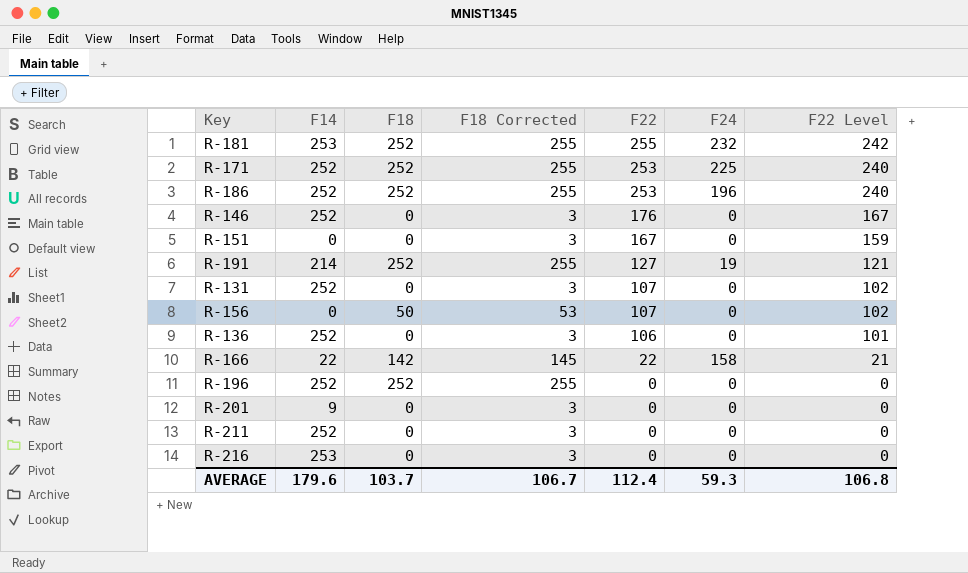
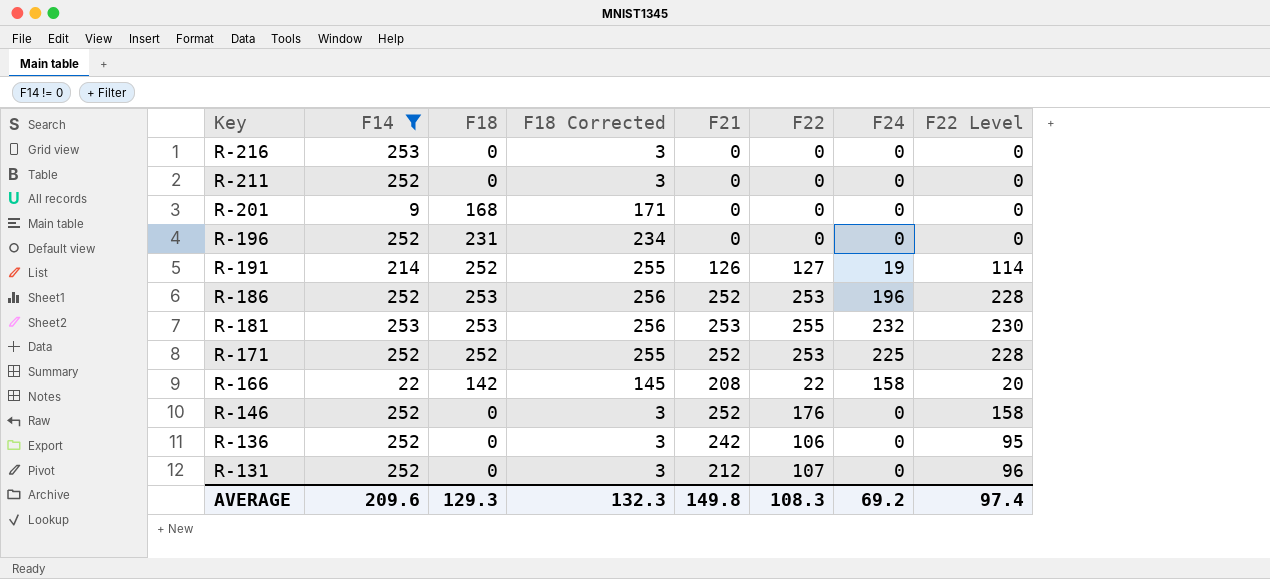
filter: none -> F14 != 0
row order: F22 descending -> Key descending
column F21 | position: none -> 5
column F22 Level | formula: [F22] * 0.95 -> [F22] * 0.9
R-201 | F18: 0 -> 168
R-201 | F18 Corrected: 3 -> 171
R-196 | F18: 252 -> 231
R-196 | F18 Corrected: 255 -> 234
R-186 | F18: 252 -> 253
R-186 | F18 Corrected: 255 -> 256
R-181 | F18: 252 -> 253
R-181 | F18 Corrected: 255 -> 256
AVERAGE | F14: 179.6 -> 209.6
AVERAGE | F18: 103.7 -> 129.3
AVERAGE | F18 Corrected: 106.7 -> 132.3
AVERAGE | F22: 112.4 -> 108.3
AVERAGE | F24: 59.3 -> 69.2
AVERAGE | F22 Level: 106.8 -> 97.4

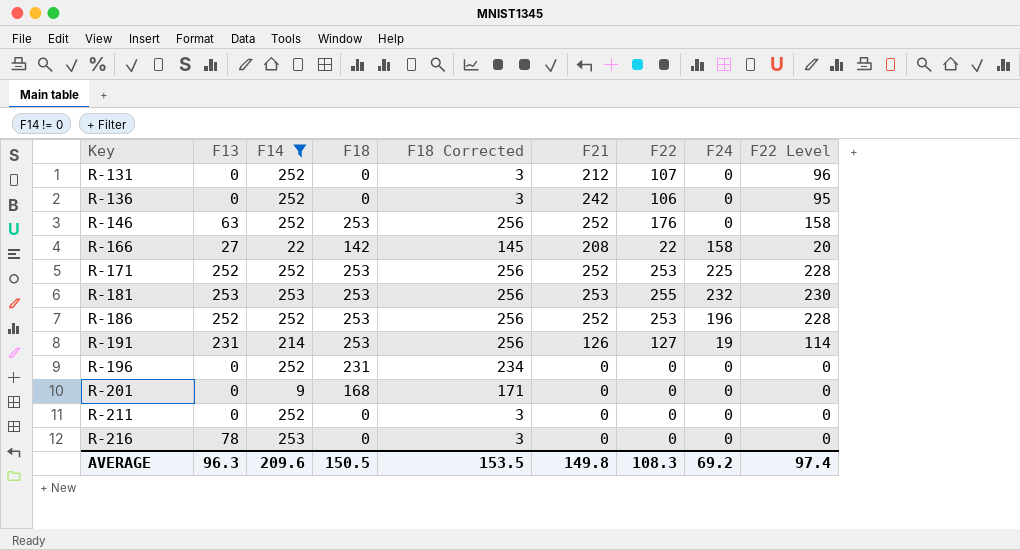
row order: Key descending -> Key ascending
column F13 | position: none -> 2
R-146 | F18: 0 -> 253
R-146 | F18 Corrected: 3 -> 256
R-171 | F18: 252 -> 253
R-171 | F18 Corrected: 255 -> 256
R-191 | F18: 252 -> 253
R-191 | F18 Corrected: 255 -> 256
AVERAGE | F18: 129.3 -> 150.5
AVERAGE | F18 Corrected: 132.3 -> 153.5

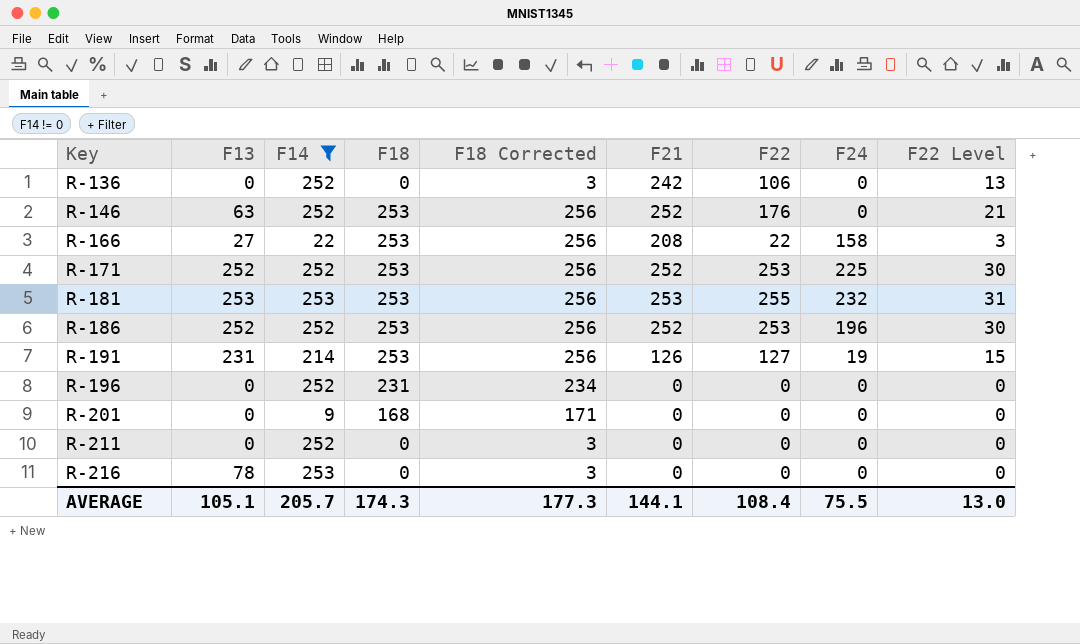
column F22 Level | formula: [F22] * 0.9 -> [F22] * 0.12
row R-131: 0 | 252 | 0 | 3 | 212 | 107 | 0 | 96 -> none
R-166 | F18: 142 -> 253
R-166 | F18 Corrected: 145 -> 256
AVERAGE | F13: 96.3 -> 105.1
AVERAGE | F14: 209.6 -> 205.7
AVERAGE | F18: 150.5 -> 174.3
AVERAGE | F18 Corrected: 153.5 -> 177.3
AVERAGE | F21: 149.8 -> 144.1
AVERAGE | F22: 108.3 -> 108.4
AVERAGE | F24: 69.2 -> 75.5
AVERAGE | F22 Level: 97.4 -> 13.0

